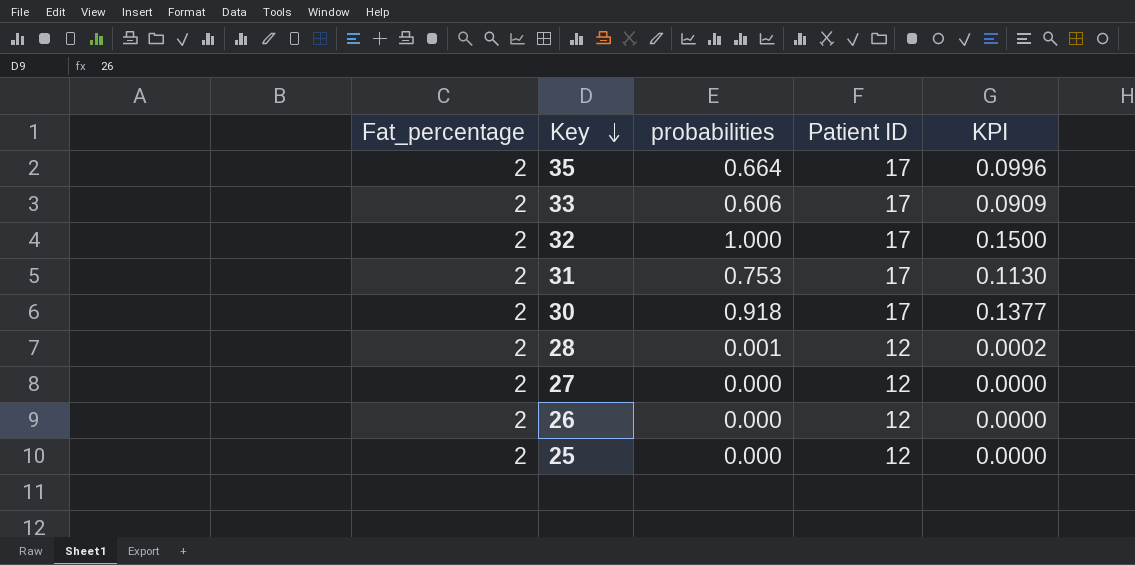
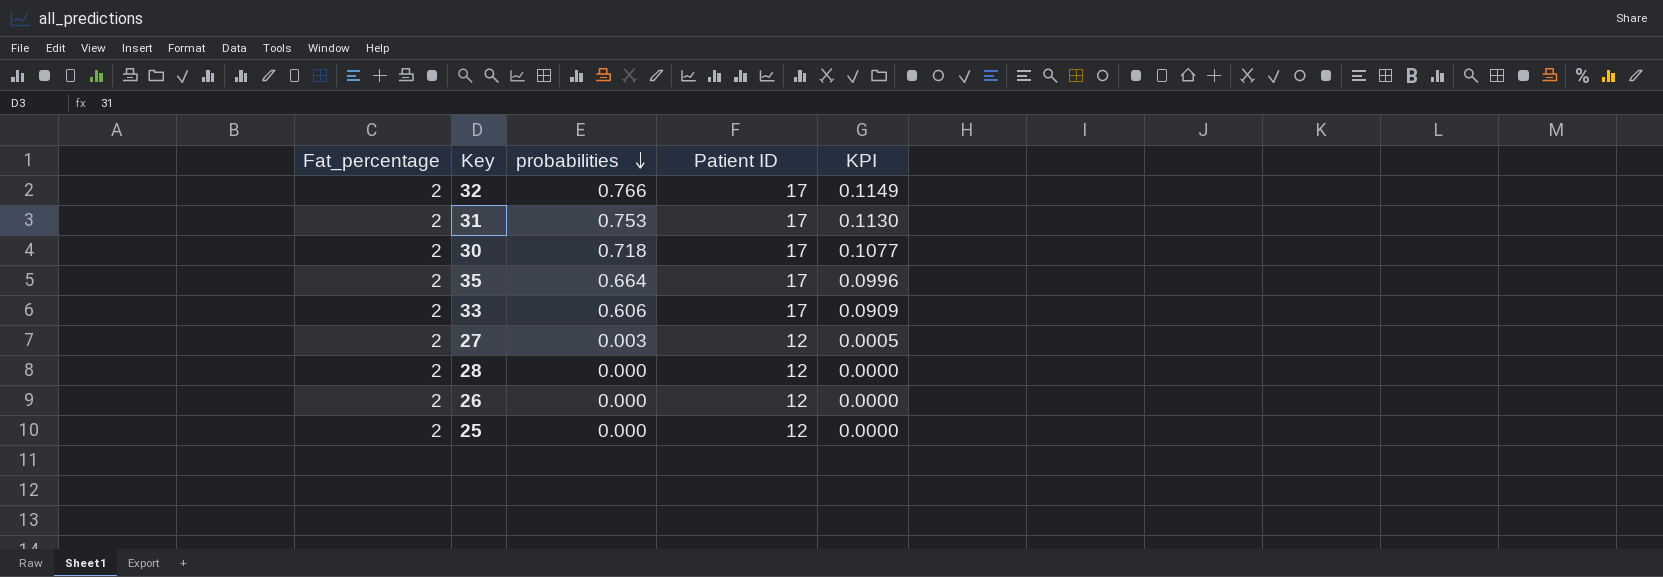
row order: Key descending -> probabilities descending
32 | probabilities: 1.000 -> 0.766
32 | KPI: 0.1500 -> 0.1149
30 | probabilities: 0.918 -> 0.718
30 | KPI: 0.1377 -> 0.1077
27 | probabilities: 0.000 -> 0.003
27 | KPI: 0.0000 -> 0.0005
28 | probabilities: 0.001 -> 0.000
28 | KPI: 0.0002 -> 0.0000

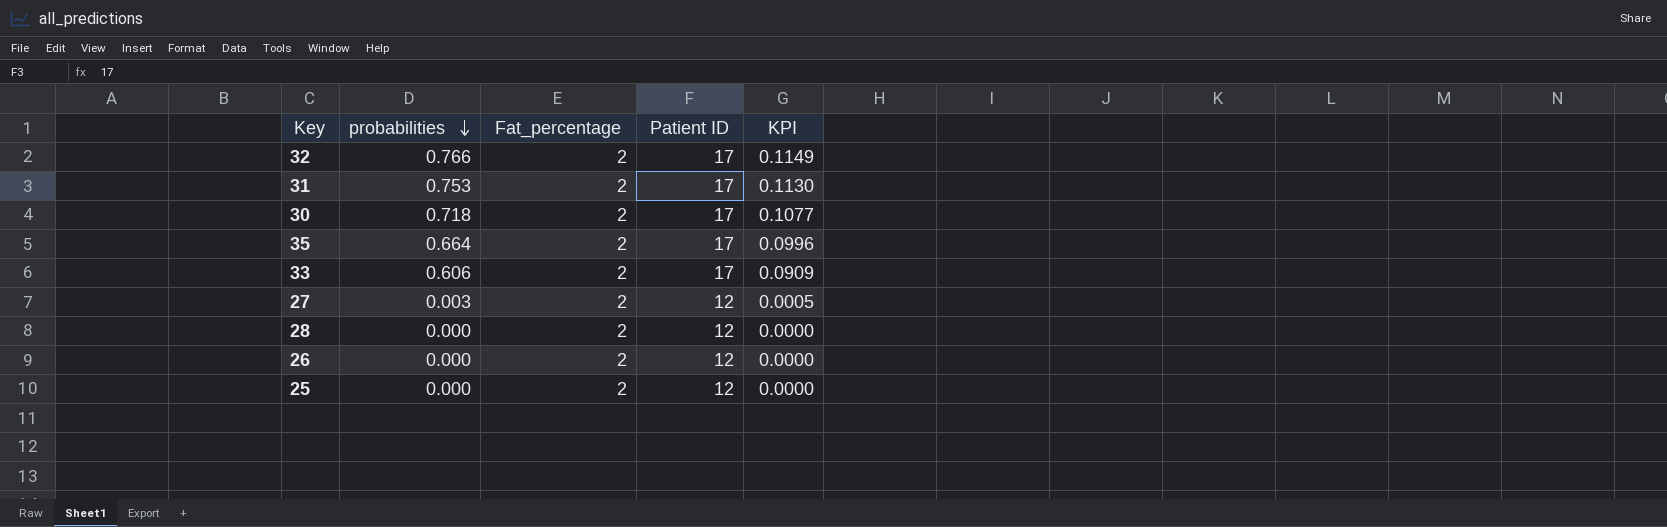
column Fat_percentage | position: 1 -> 3

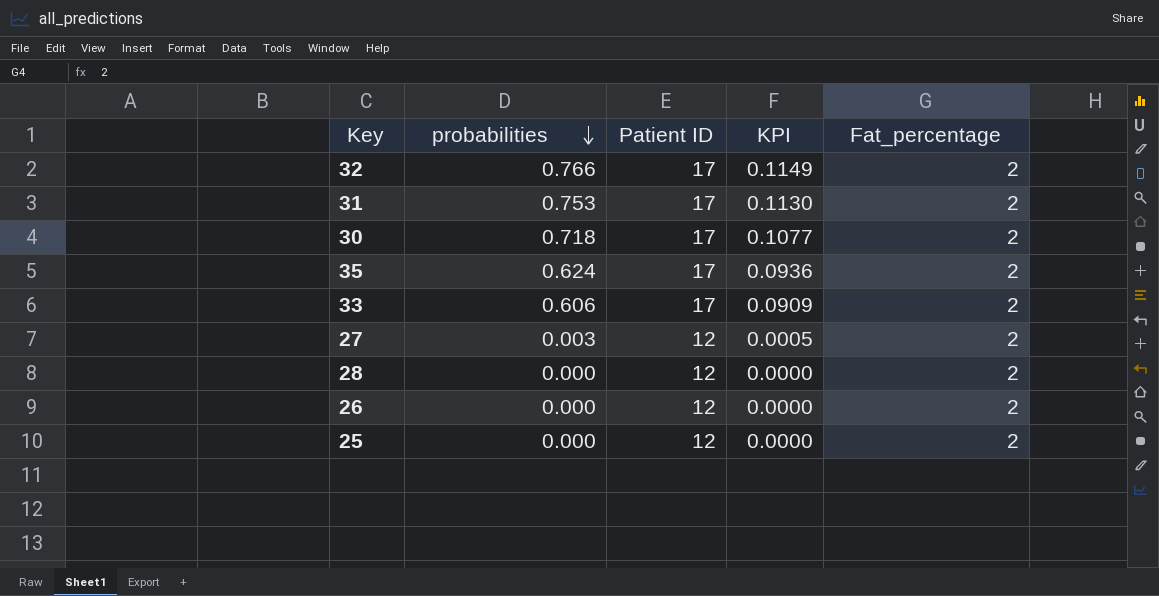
column Fat_percentage | position: 3 -> 5
35 | probabilities: 0.664 -> 0.624
35 | KPI: 0.0996 -> 0.0936

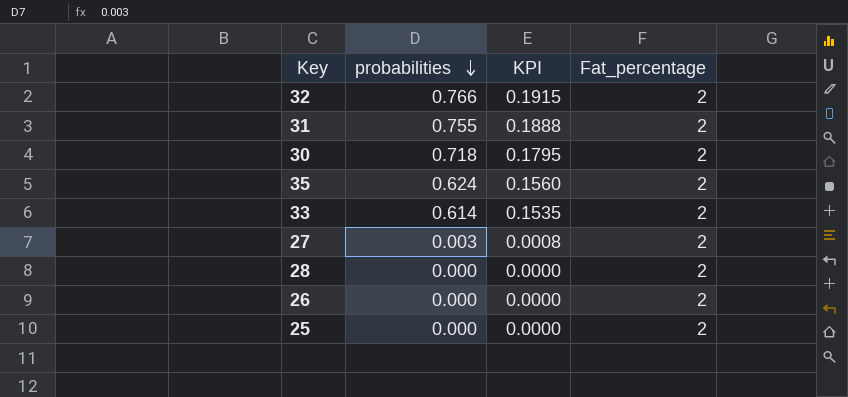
column Patient ID | position: 3 -> none
column KPI | formula: [probabilities] * 0.15 -> [probabilities] * 0.25
31 | probabilities: 0.753 -> 0.755
33 | probabilities: 0.606 -> 0.614

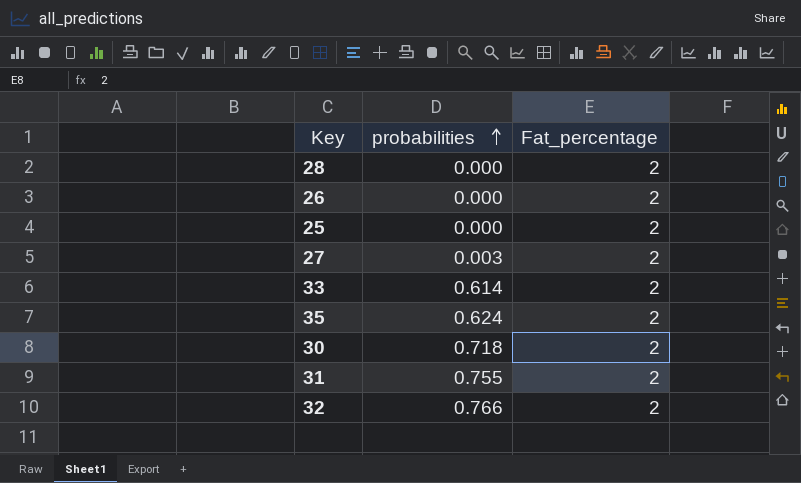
row order: probabilities descending -> probabilities ascending
column KPI | formula: [probabilities] * 0.25 -> none

